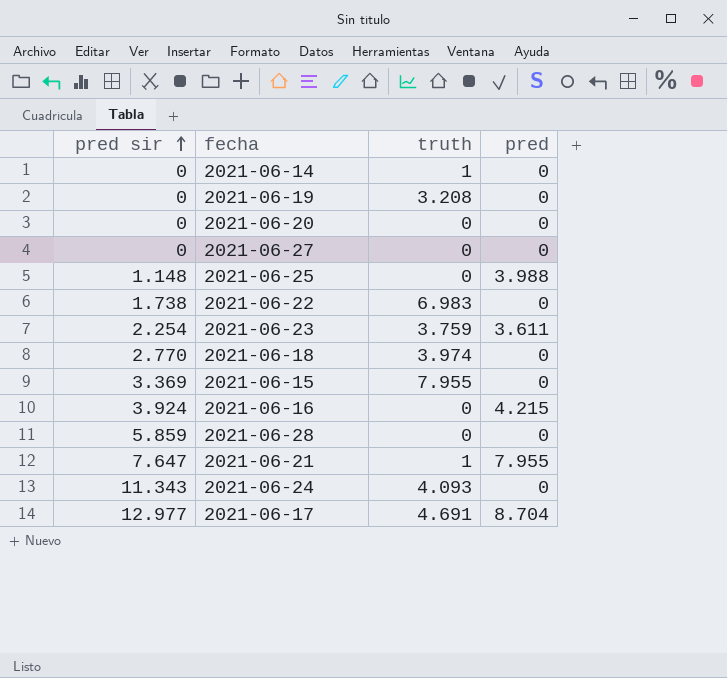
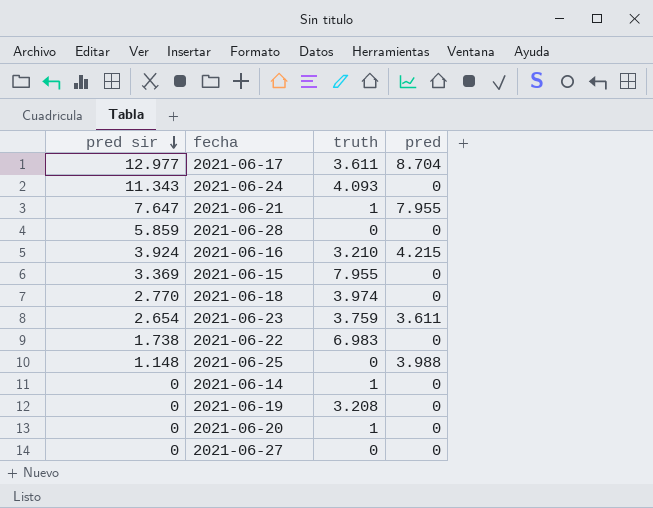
row order: pred sir ascending -> pred sir descending
2021-06-17 | truth: 4.691 -> 3.611
2021-06-16 | truth: 0 -> 3.210
2021-06-23 | pred sir: 2.254 -> 2.654
2021-06-20 | truth: 0 -> 1

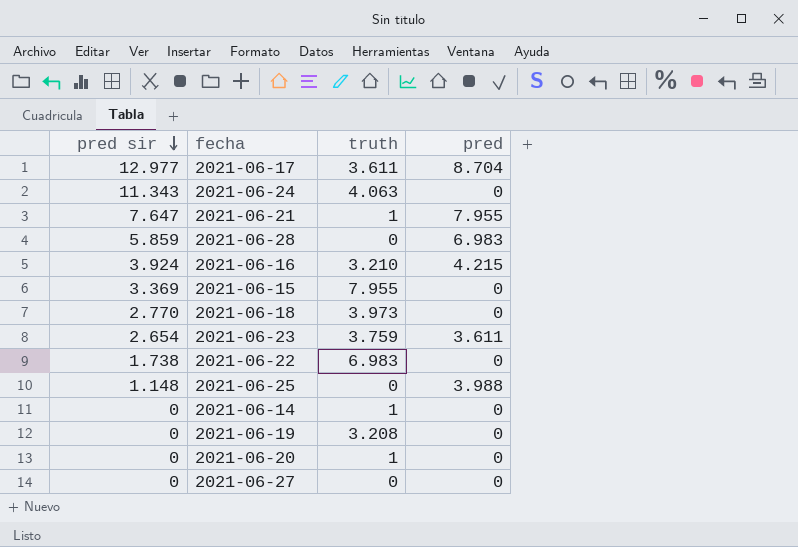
2021-06-24 | truth: 4.093 -> 4.063
2021-06-28 | pred: 0 -> 6.983
2021-06-18 | truth: 3.974 -> 3.973

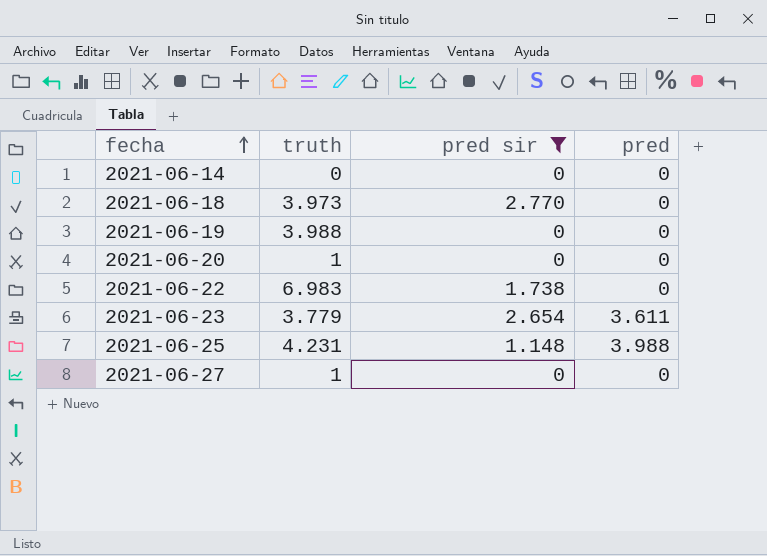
filter: none -> pred sir <= 2.770
row order: pred sir descending -> fecha ascending
column pred sir | position: 1 -> 3
2021-06-14 | truth: 1 -> 0
2021-06-19 | truth: 3.208 -> 3.988
2021-06-23 | truth: 3.759 -> 3.779
2021-06-25 | truth: 0 -> 4.231
2021-06-27 | truth: 0 -> 1

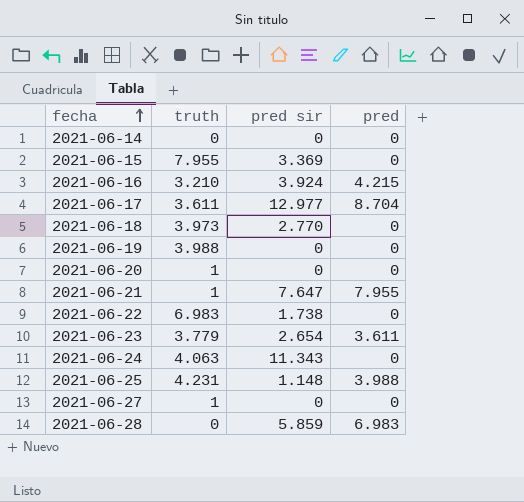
filter: pred sir <= 2.770 -> none

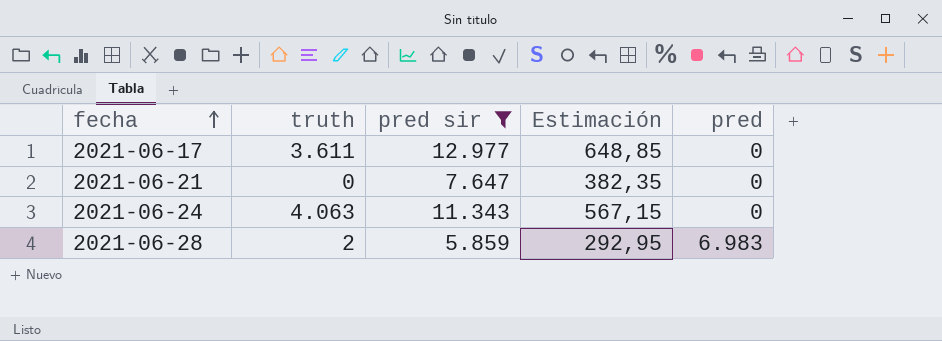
filter: none -> pred sir >= 5.859
column Estimación | formula: none -> [pred sir] * 0,05
2021-06-17 | pred: 8.704 -> 0
2021-06-21 | truth: 1 -> 0
2021-06-21 | pred: 7.955 -> 0
2021-06-28 | truth: 0 -> 2

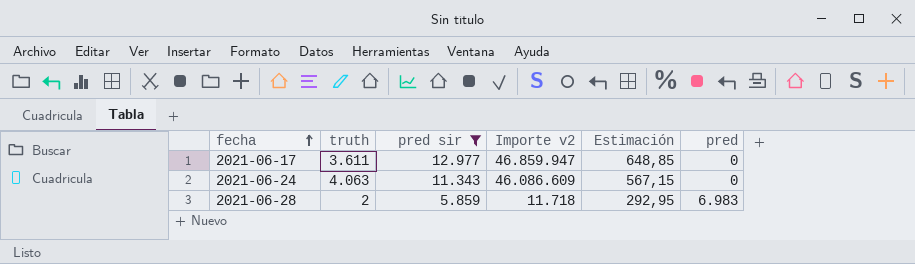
column Importe v2 | formula: none -> [truth] * [pred sir]
row 2021-06-21: 0 | 7.647 | 382,35 | 0 -> none

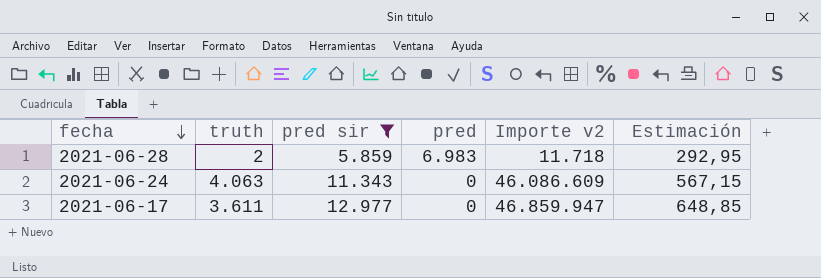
row order: fecha ascending -> fecha descending
column pred | position: 6 -> 4

